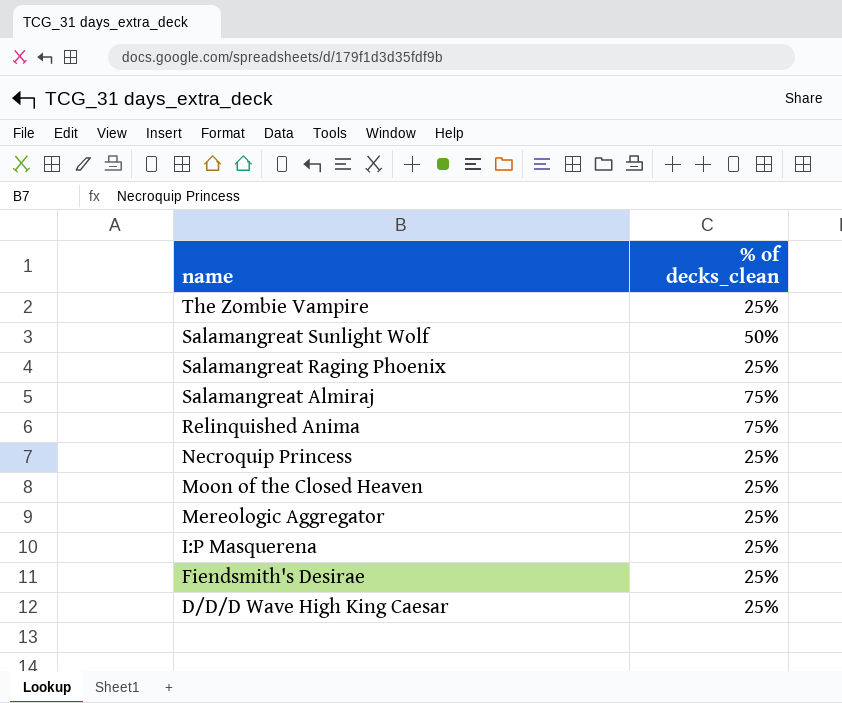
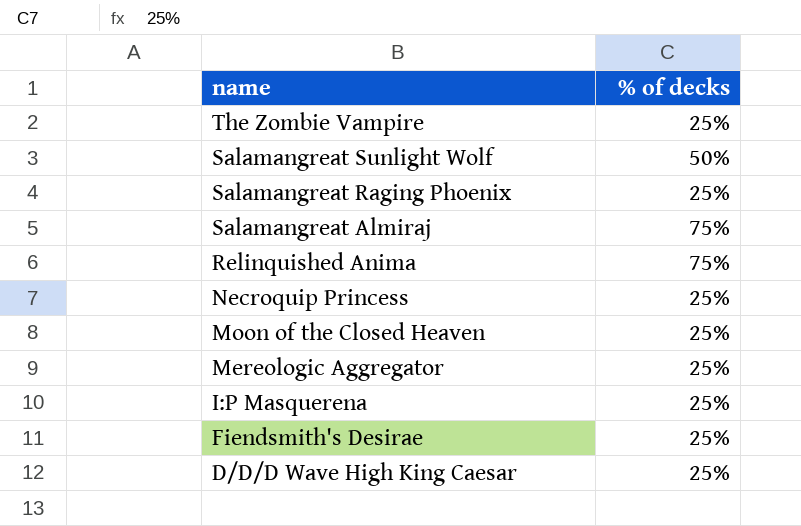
column name: % of decks_clean -> % of decks

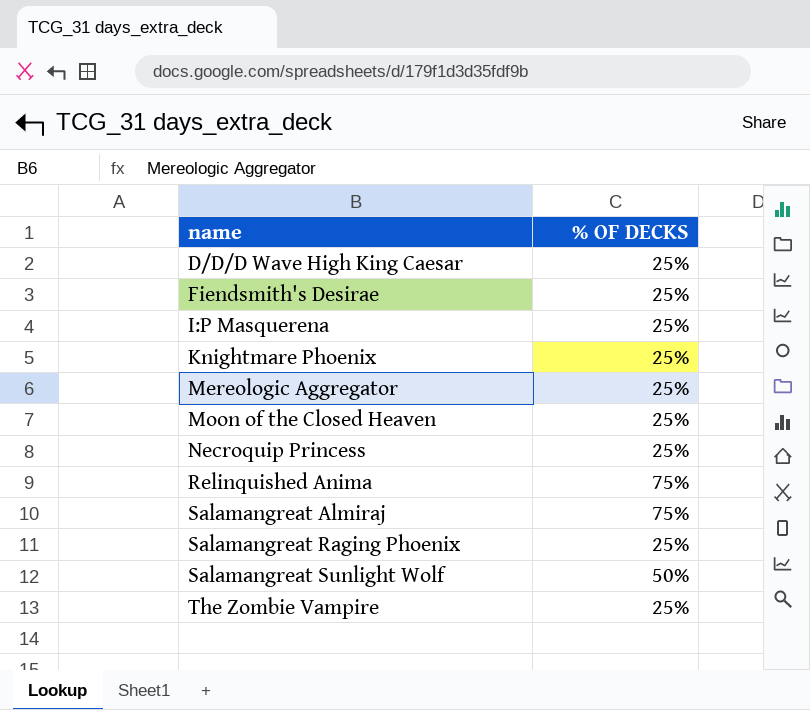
row order: name descending -> name ascending
column name: % of decks -> % OF DECKS
row Knightmare Phoenix: none -> 25%

